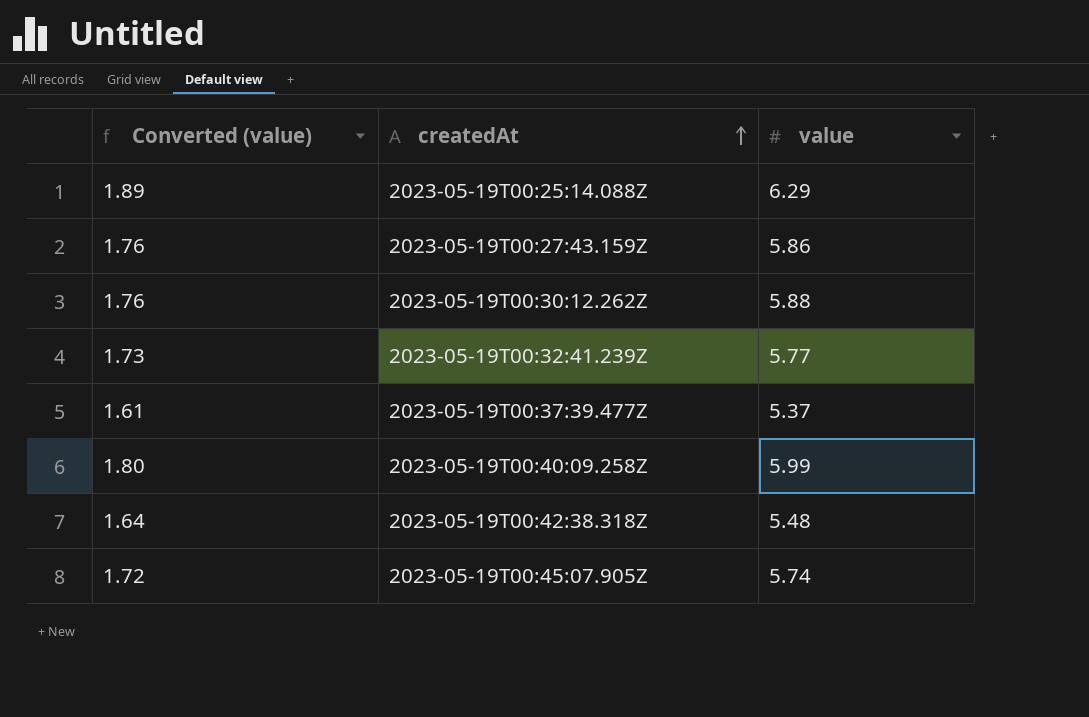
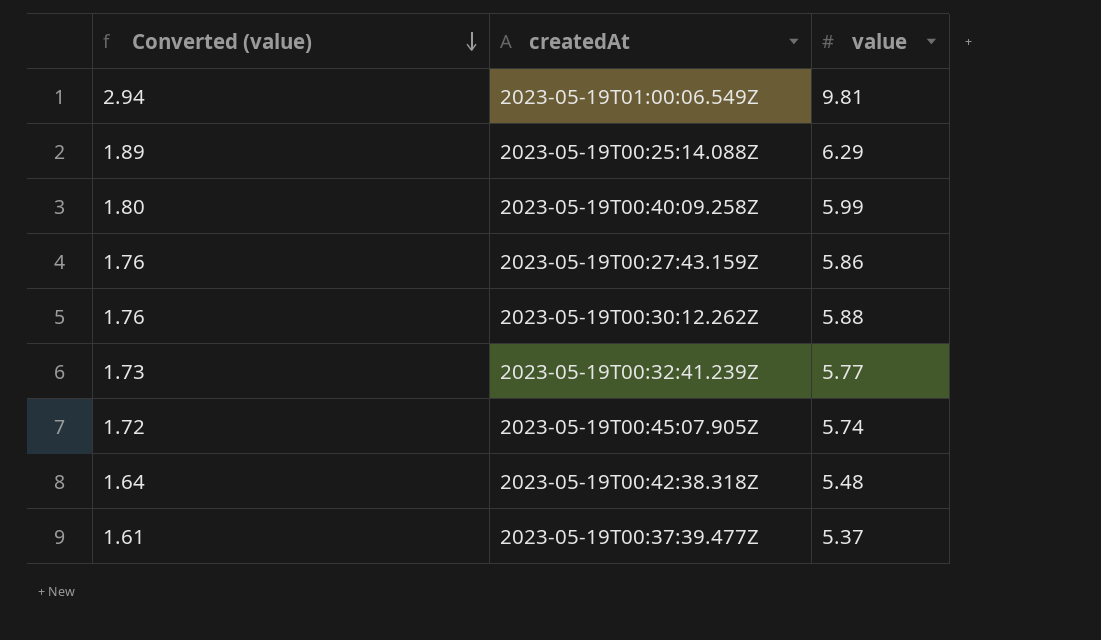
row order: createdAt ascending -> Converted (value) descending
row 2023-05-19T01:00:06.549Z: none -> 2.94 | 9.81

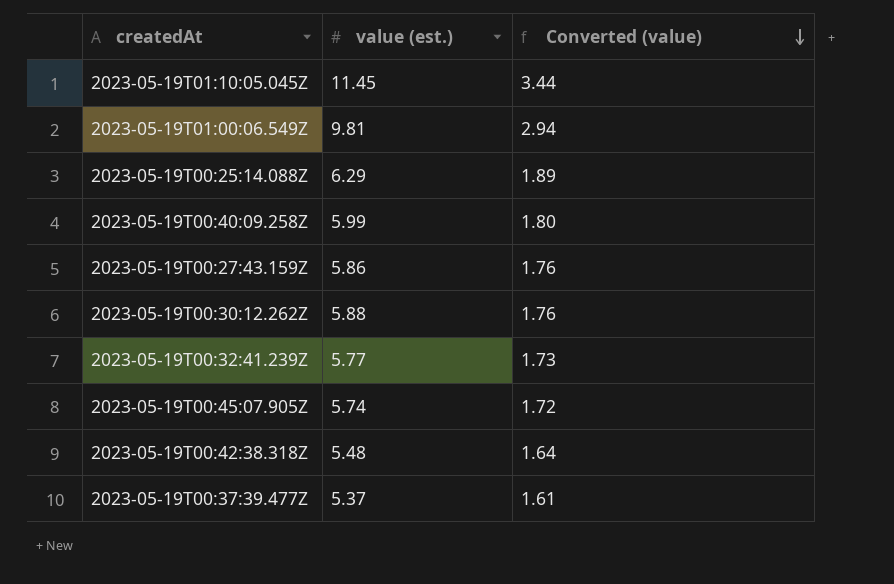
column name: value -> value (est.)
column Converted (value) | position: 1 -> 3
row 2023-05-19T01:10:05.045Z: none -> 11.45 | 3.44

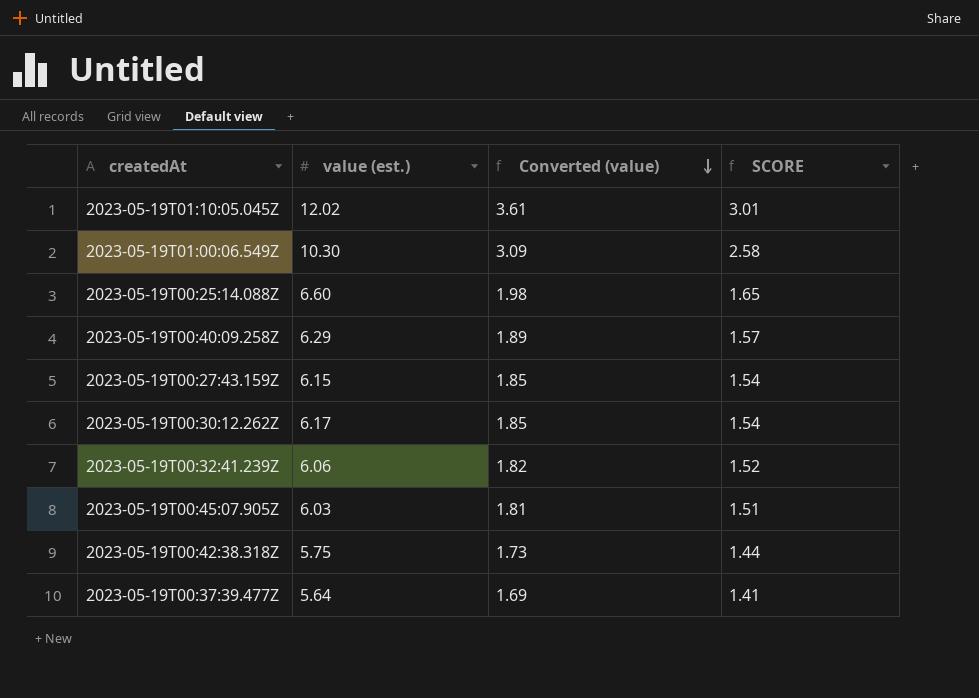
column SCORE | formula: none -> [value (est.)] * 0.25
2023-05-19T01:10:05.045Z | value (est.): 11.45 -> 12.02
2023-05-19T01:10:05.045Z | Converted (value): 3.44 -> 3.61
2023-05-19T01:00:06.549Z | value (est.): 9.81 -> 10.30
2023-05-19T01:00:06.549Z | Converted (value): 2.94 -> 3.09
2023-05-19T00:25:14.088Z | value (est.): 6.29 -> 6.60
2023-05-19T00:25:14.088Z | Converted (value): 1.89 -> 1.98
2023-05-19T00:40:09.258Z | value (est.): 5.99 -> 6.29
2023-05-19T00:40:09.258Z | Converted (value): 1.80 -> 1.89
2023-05-19T00:27:43.159Z | value (est.): 5.86 -> 6.15
2023-05-19T00:27:43.159Z | Converted (value): 1.76 -> 1.85
2023-05-19T00:30:12.262Z | value (est.): 5.88 -> 6.17
2023-05-19T00:30:12.262Z | Converted (value): 1.76 -> 1.85
2023-05-19T00:32:41.239Z | value (est.): 5.77 -> 6.06
2023-05-19T00:32:41.239Z | Converted (value): 1.73 -> 1.82
2023-05-19T00:45:07.905Z | value (est.): 5.74 -> 6.03
2023-05-19T00:45:07.905Z | Converted (value): 1.72 -> 1.81
2023-05-19T00:42:38.318Z | value (est.): 5.48 -> 5.75
2023-05-19T00:42:38.318Z | Converted (value): 1.64 -> 1.73
2023-05-19T00:37:39.477Z | value (est.): 5.37 -> 5.64
2023-05-19T00:37:39.477Z | Converted (value): 1.61 -> 1.69

